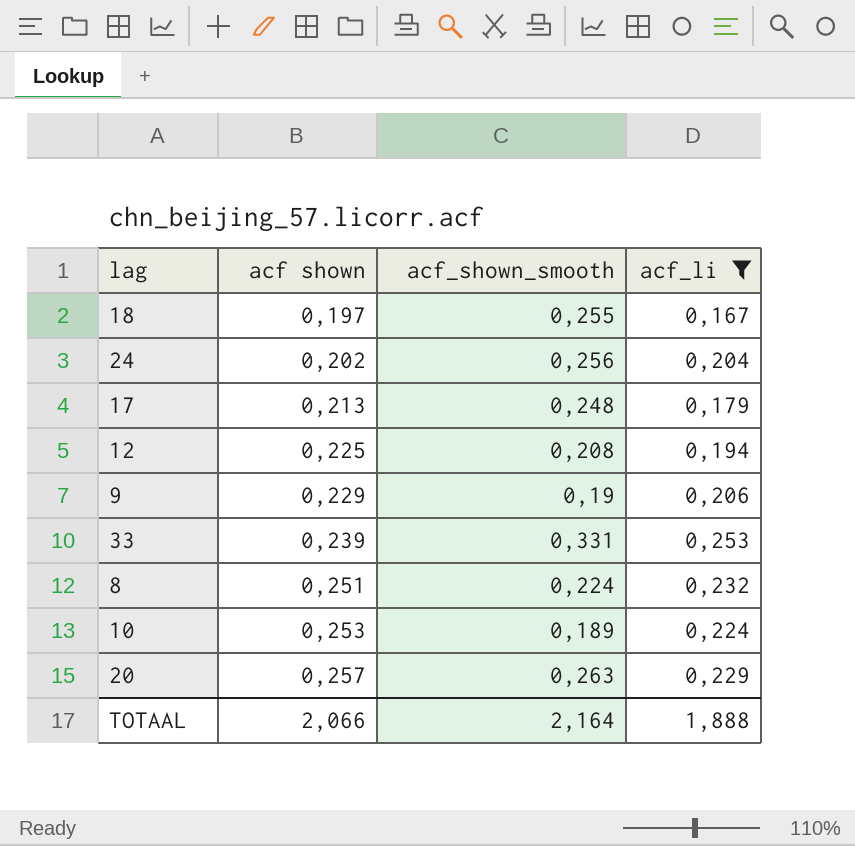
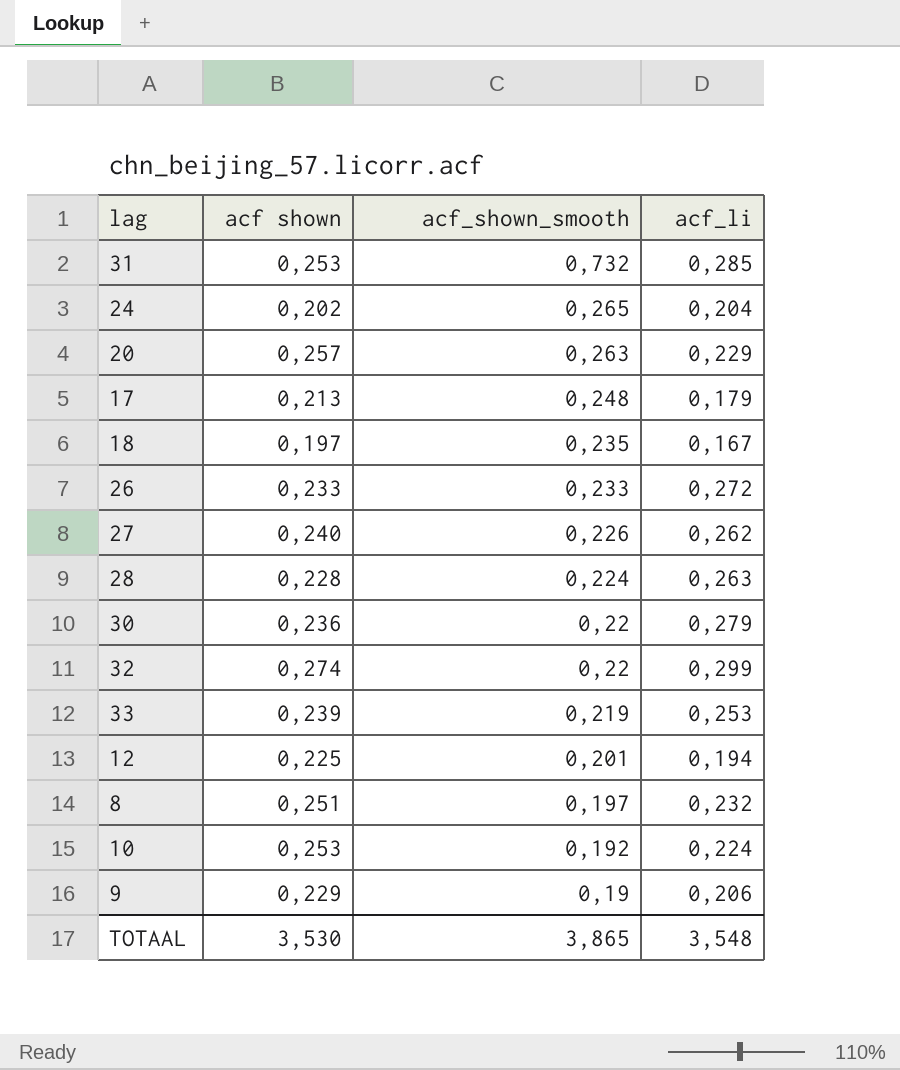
filter: acf_li <= 0,253 -> none
row order: acf shown ascending -> acf_shown_smooth descending
24 | acf_shown_smooth: 0,256 -> 0,265
18 | acf_shown_smooth: 0,255 -> 0,235
33 | acf_shown_smooth: 0,331 -> 0,219
12 | acf_shown_smooth: 0,208 -> 0,201
8 | acf_shown_smooth: 0,224 -> 0,197
10 | acf_shown_smooth: 0,189 -> 0,192
TOTAAL | acf shown: 2,066 -> 3,530
TOTAAL | acf_shown_smooth: 2,164 -> 3,865
TOTAAL | acf_li: 1,888 -> 3,548

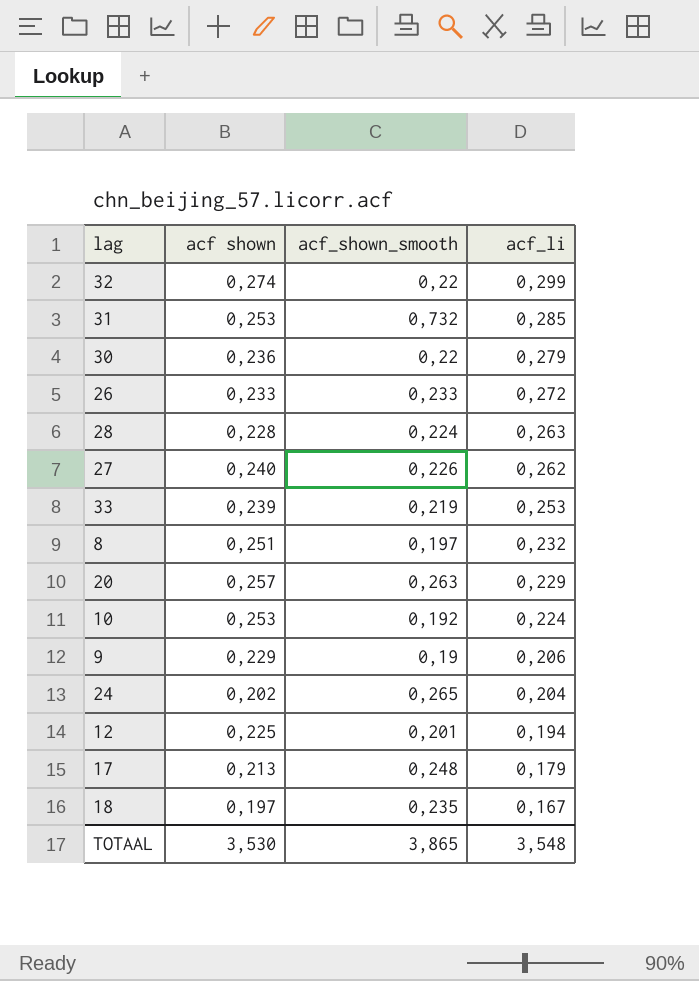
row order: acf_shown_smooth descending -> acf_li descending

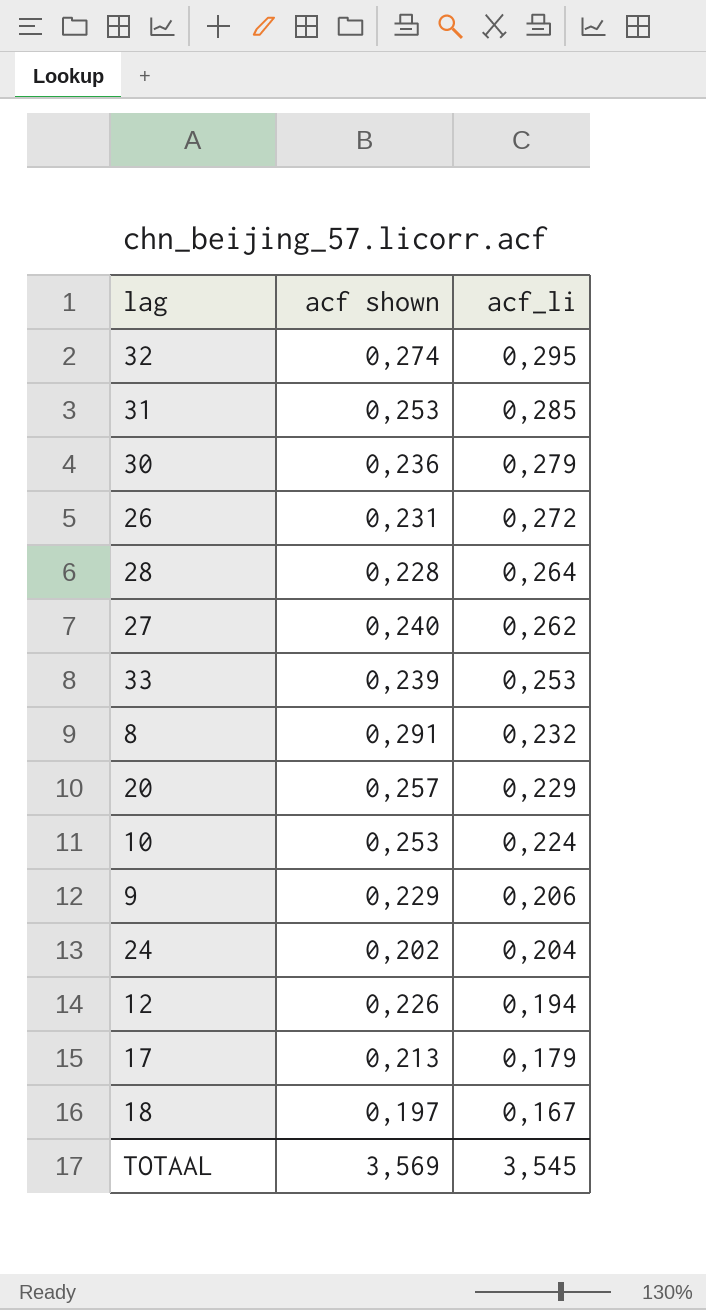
column acf_shown_smooth | position: 3 -> none
32 | acf_li: 0,299 -> 0,295
26 | acf shown: 0,233 -> 0,231
28 | acf_li: 0,263 -> 0,264
8 | acf shown: 0,251 -> 0,291
12 | acf shown: 0,225 -> 0,226
TOTAAL | acf shown: 3,530 -> 3,569
TOTAAL | acf_li: 3,548 -> 3,545

